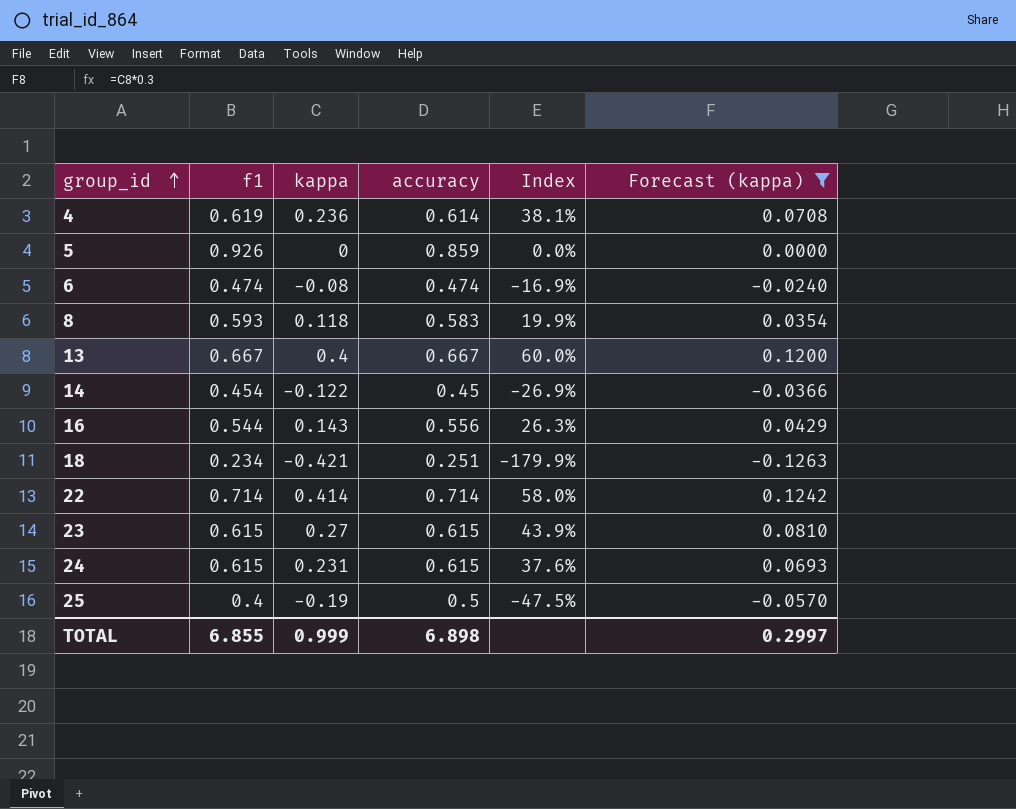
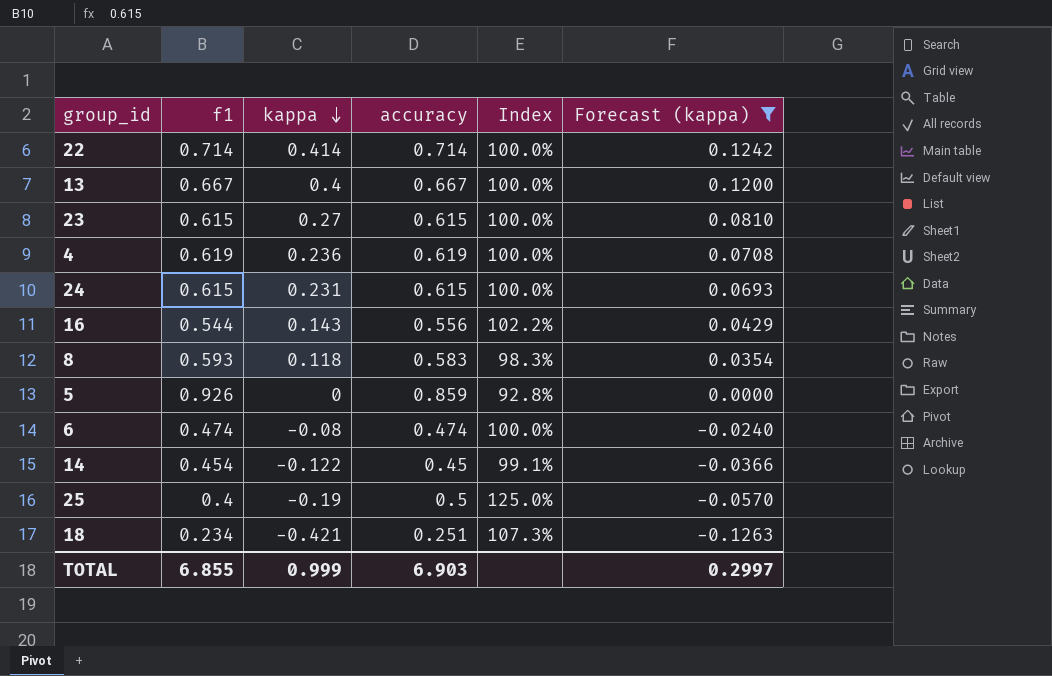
row order: group_id ascending -> kappa descending
column Index | formula: [kappa] / [f1] -> [accuracy] / [f1]
4 | accuracy: 0.614 -> 0.619
TOTAL | accuracy: 6.898 -> 6.903

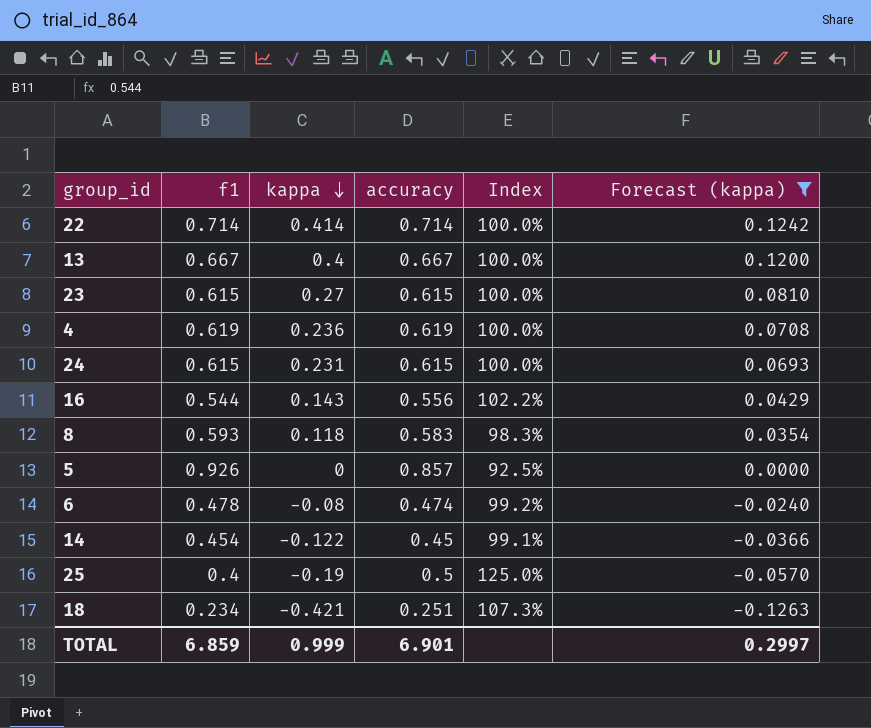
5 | accuracy: 0.859 -> 0.857
5 | Index: 92.8% -> 92.5%
6 | f1: 0.474 -> 0.478
6 | Index: 100.0% -> 99.2%
TOTAL | f1: 6.855 -> 6.859
TOTAL | accuracy: 6.903 -> 6.901

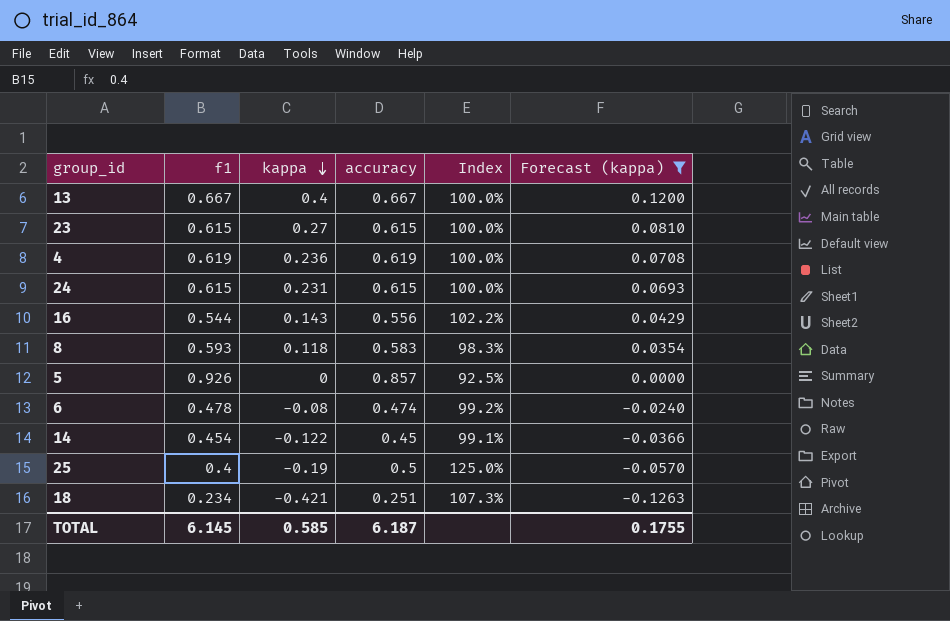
row 22: 0.714 | 0.414 | 0.714 | 100.0% | 0.1242 -> none
TOTAL | f1: 6.859 -> 6.145
TOTAL | kappa: 0.999 -> 0.585
TOTAL | accuracy: 6.901 -> 6.187
TOTAL | Forecast (kappa): 0.2997 -> 0.1755

